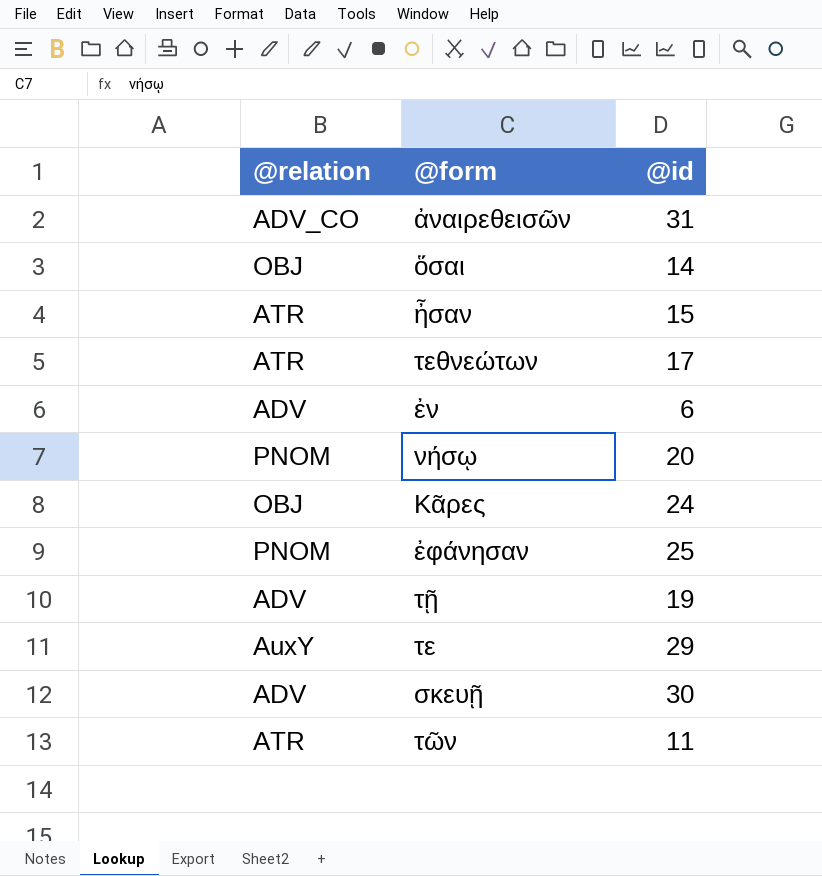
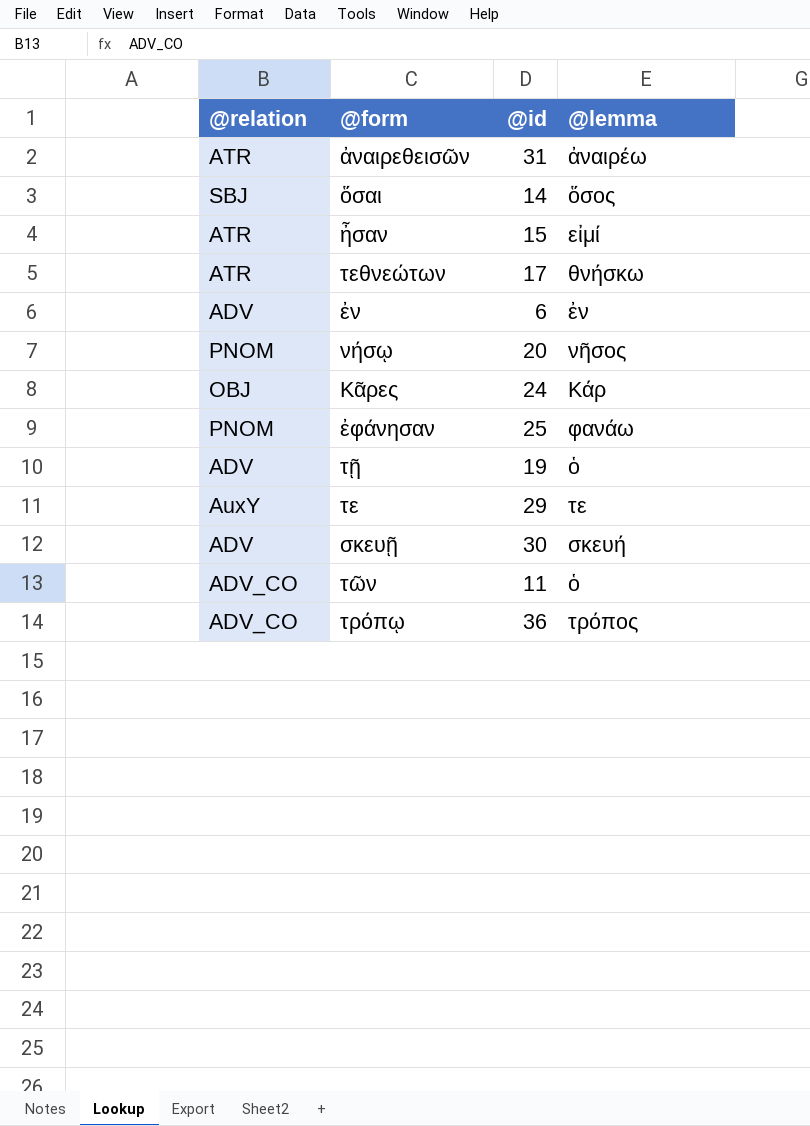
column @lemma | position: none -> 4
ἀναιρεθεισῶν | @relation: ADV_CO -> ATR
ὅσαι | @relation: OBJ -> SBJ
τῶν | @relation: ATR -> ADV_CO
row τρόπῳ: none -> ADV_CO | 36 | τρόπος

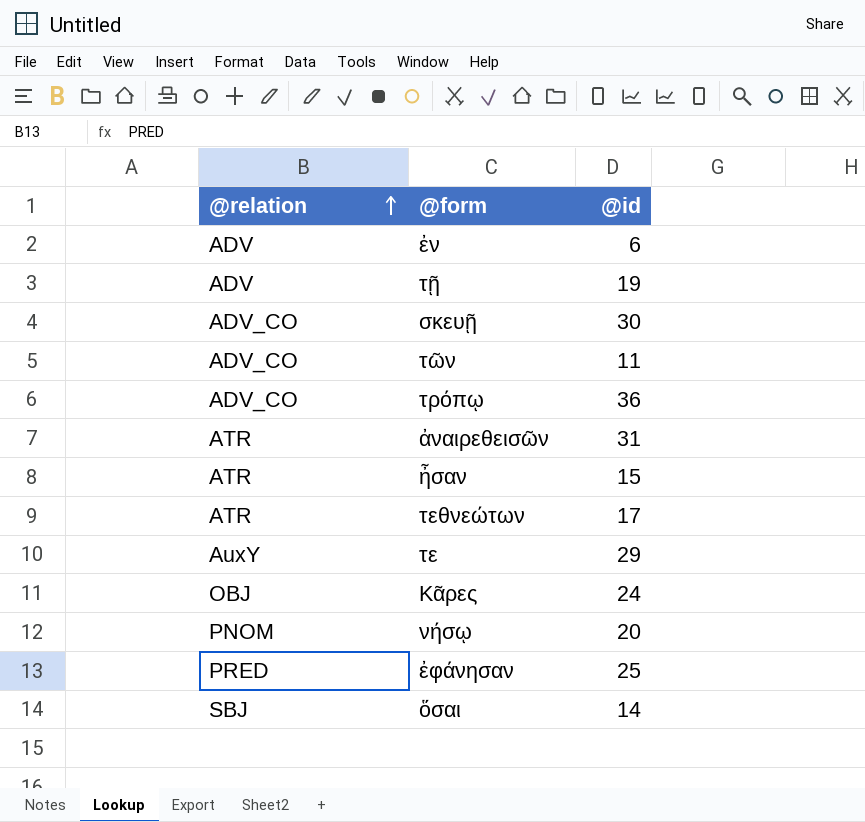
row order: none -> @relation ascending
column @lemma | position: 4 -> none
σκευῇ | @relation: ADV -> ADV_CO
ἐφάνησαν | @relation: PNOM -> PRED

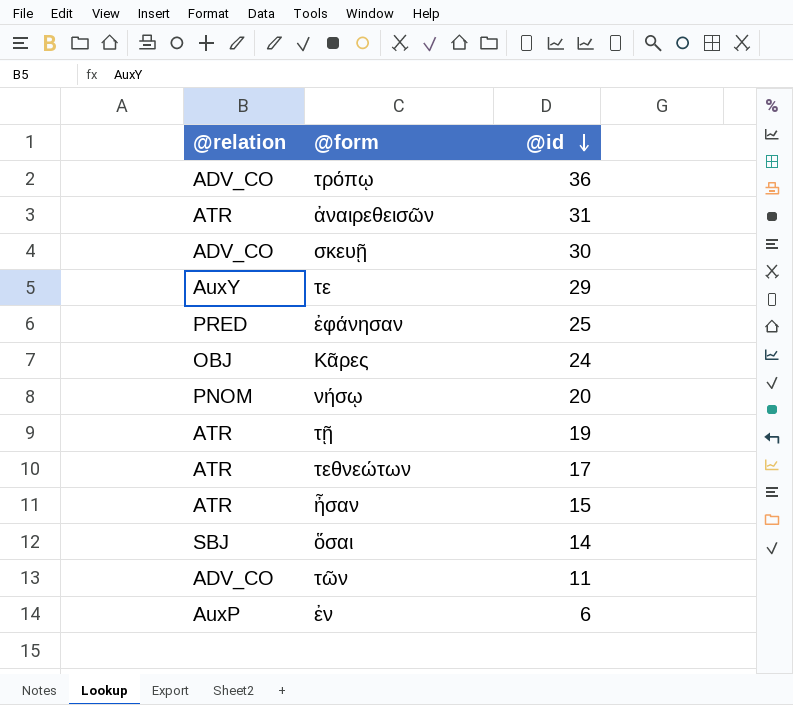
row order: @relation ascending -> @id descending
τῇ | @relation: ADV -> ATR
ἐν | @relation: ADV -> AuxP

